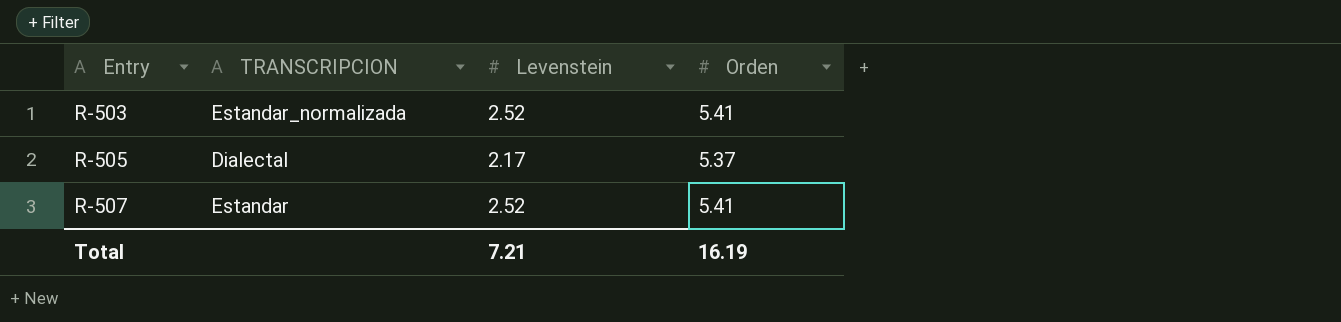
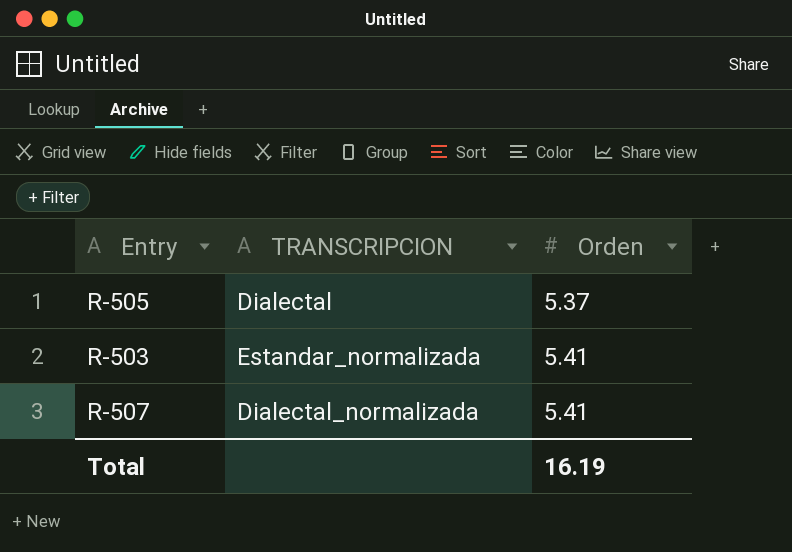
row order: Entry ascending -> Orden ascending
column Levenstein | position: 3 -> none
R-507 | TRANSCRIPCION: Estandar -> Dialectal_normalizada

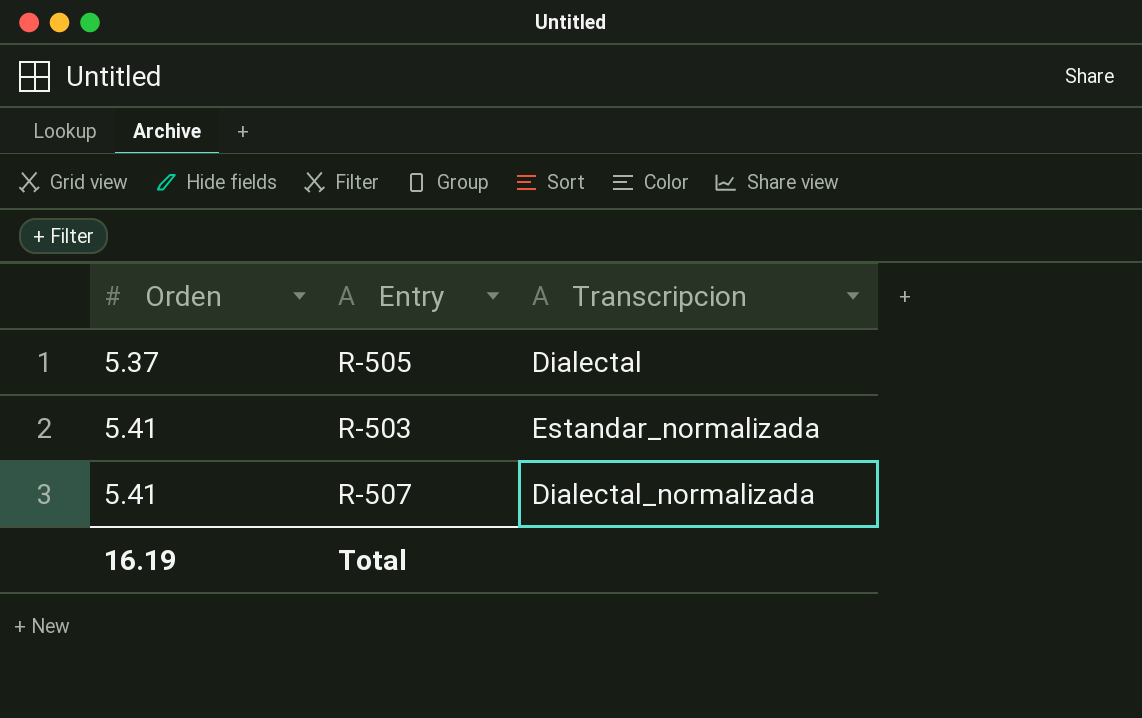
column Orden | position: 3 -> 1
column name: TRANSCRIPCION -> Transcripcion

